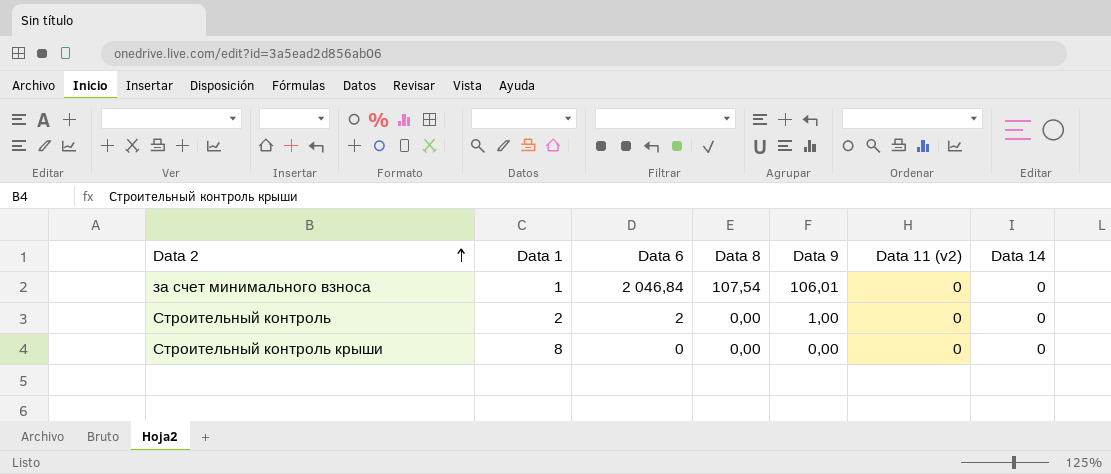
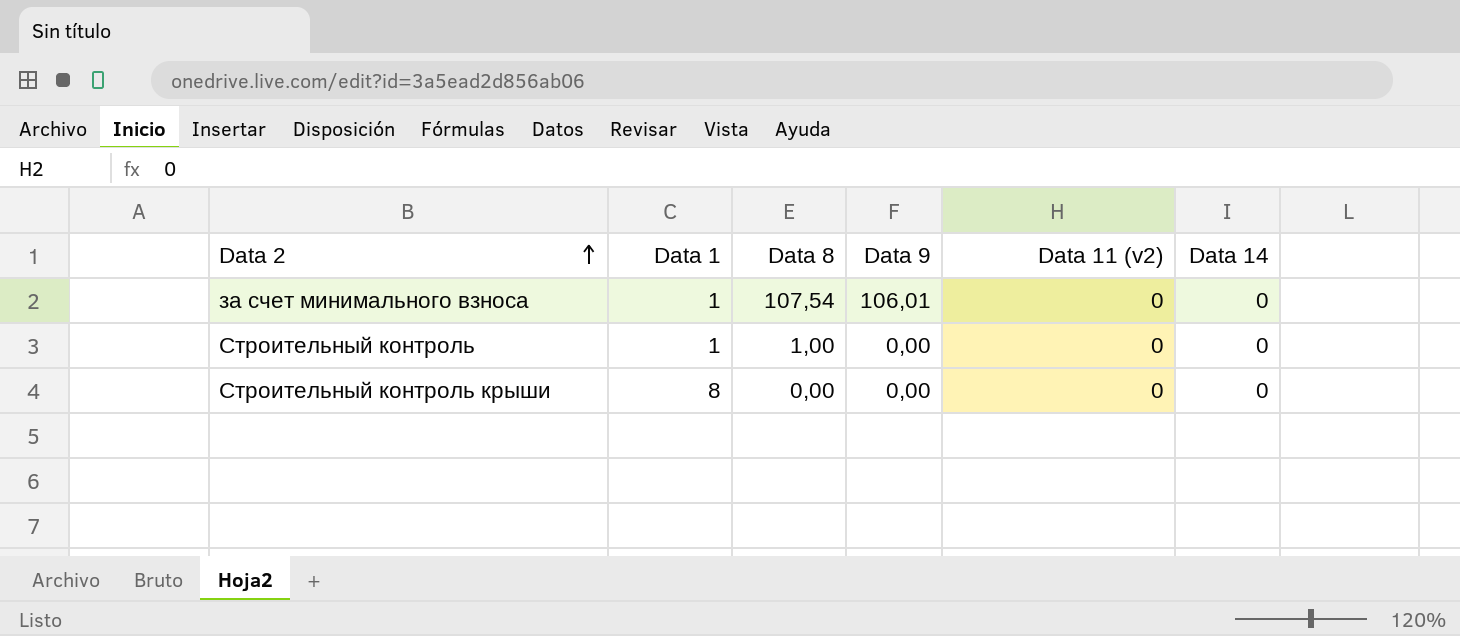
column Data 6 | position: 3 -> none
Строительный контроль | Data 1: 2 -> 1
Строительный контроль | Data 8: 0,00 -> 1,00
Строительный контроль | Data 9: 1,00 -> 0,00

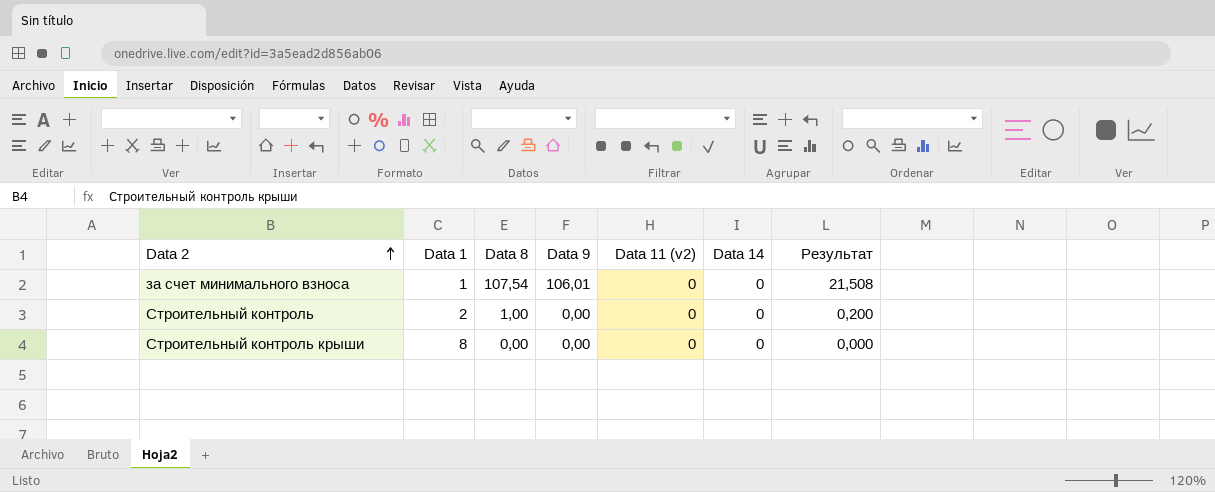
column Результат | formula: none -> [Data 8] * 0,2
Строительный контроль | Data 1: 1 -> 2

